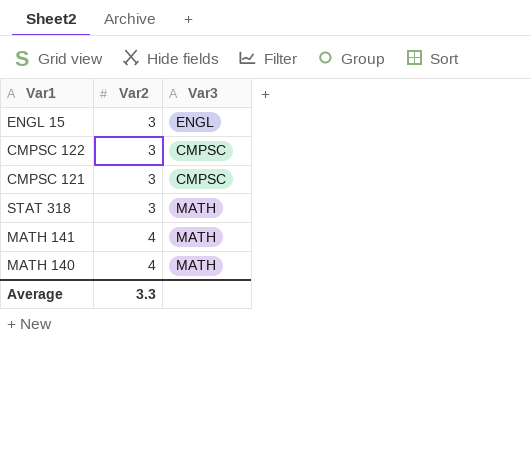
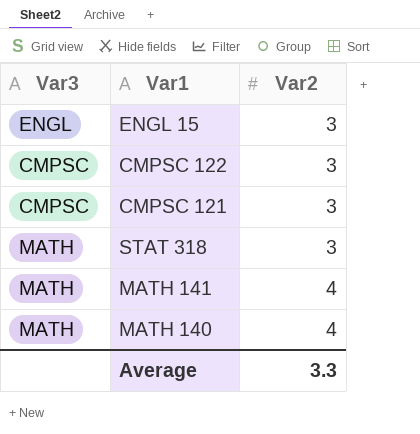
column Var3 | position: 3 -> 1

